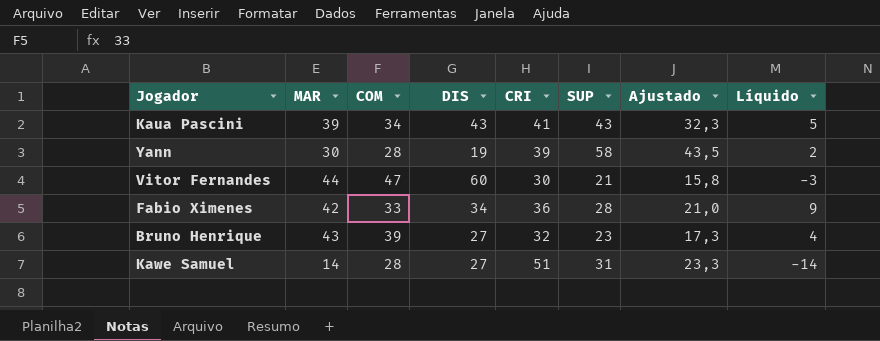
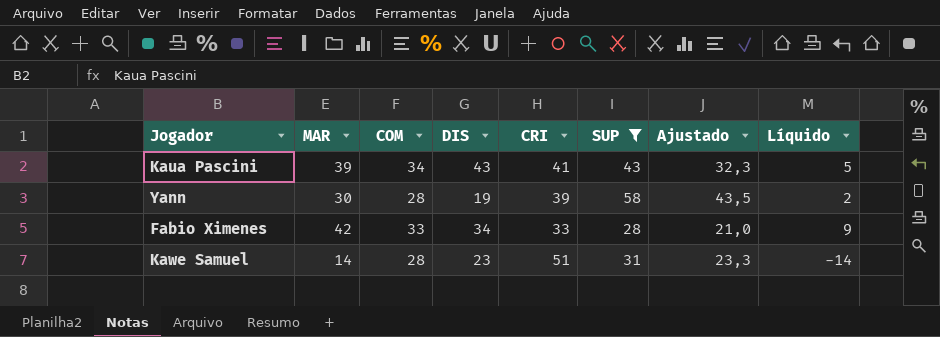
filter: none -> SUP >= 28
Fabio Ximenes | CRI: 36 -> 33
Kawe Samuel | DIS: 27 -> 23

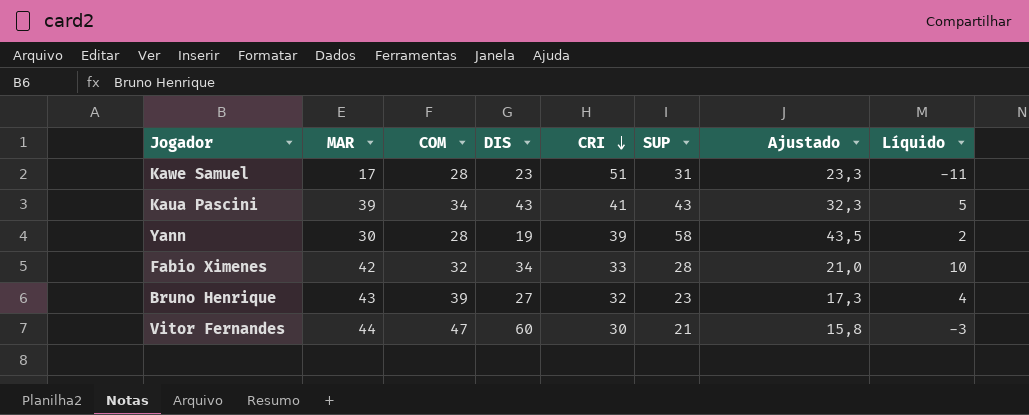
filter: SUP >= 28 -> none
row order: none -> CRI descending
Kawe Samuel | MAR: 14 -> 17
Kawe Samuel | Líquido: -14 -> -11
Fabio Ximenes | COM: 33 -> 32
Fabio Ximenes | Líquido: 9 -> 10

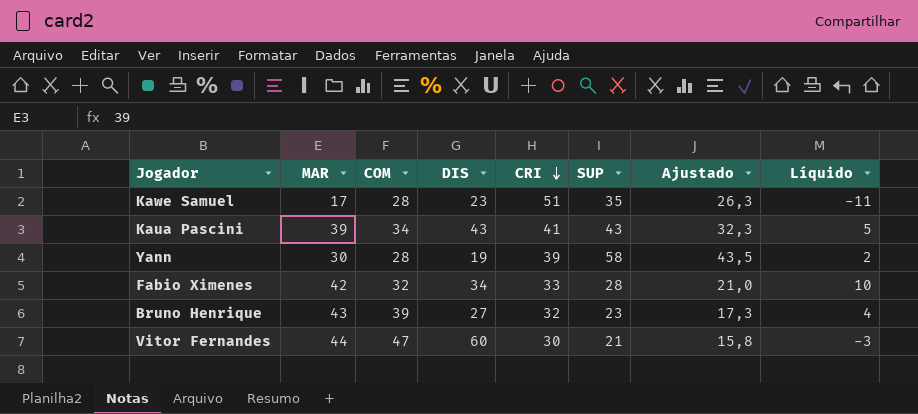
Kawe Samuel | SUP: 31 -> 35
Kawe Samuel | Ajustado: 23,3 -> 26,3

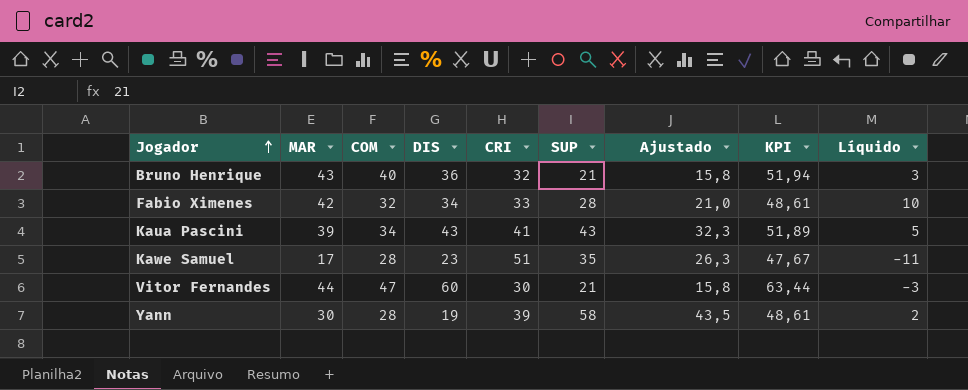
row order: CRI descending -> Jogador ascending
column KPI | position: none -> 8
Bruno Henrique | COM: 39 -> 40
Bruno Henrique | DIS: 27 -> 36
Bruno Henrique | SUP: 23 -> 21
Bruno Henrique | Ajustado: 17,3 -> 15,8
Bruno Henrique | Líquido: 4 -> 3

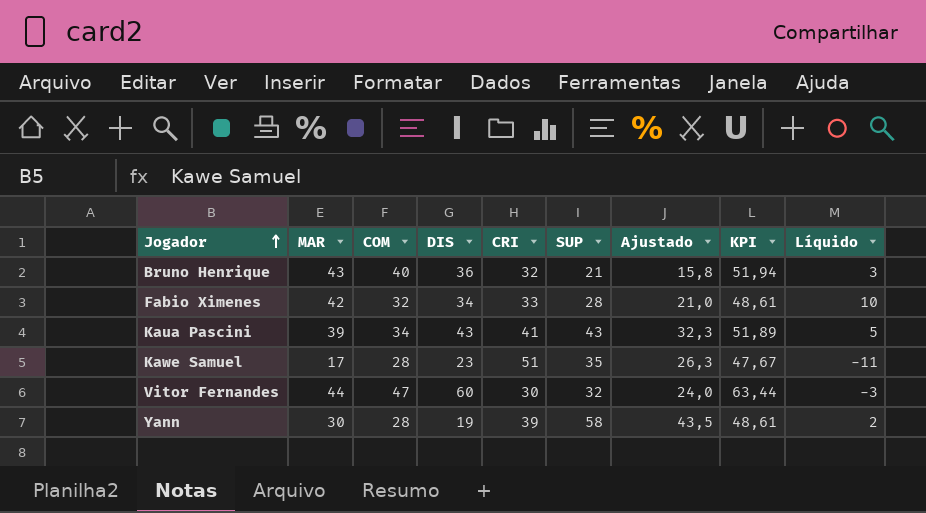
Vitor Fernandes | SUP: 21 -> 32
Vitor Fernandes | Ajustado: 15,8 -> 24,0

